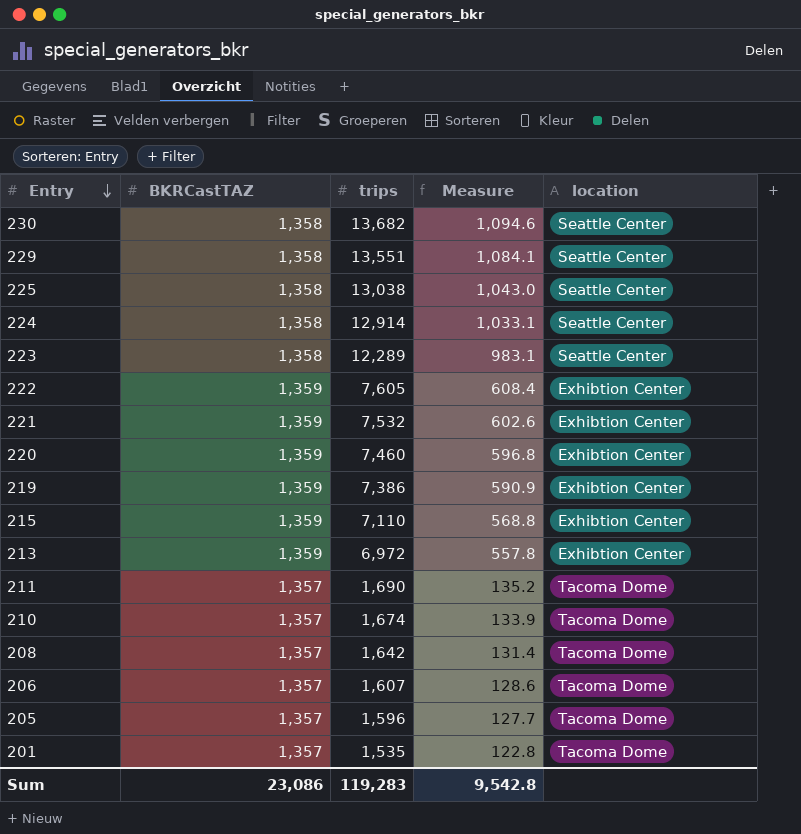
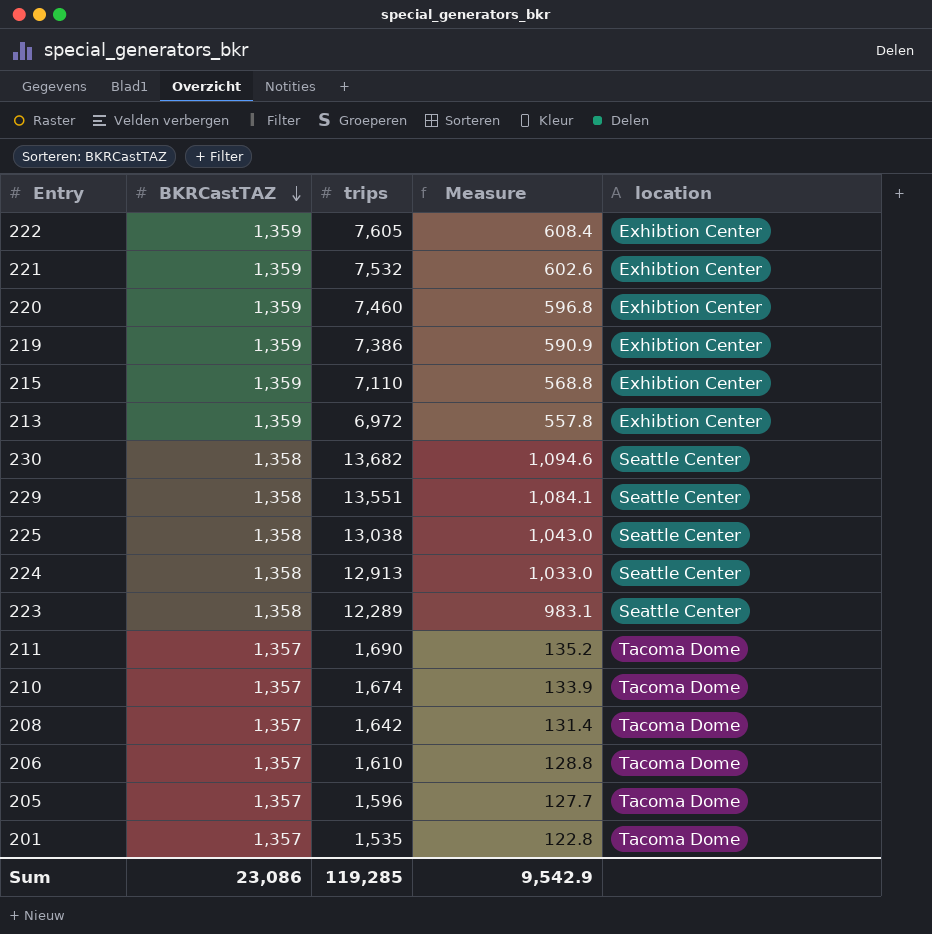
row order: Entry descending -> BKRCastTAZ descending
224 | trips: 12,914 -> 12,913
224 | Measure: 1,033.1 -> 1,033.0
206 | trips: 1,607 -> 1,610
206 | Measure: 128.6 -> 128.8
Sum | trips: 119,283 -> 119,285
Sum | Measure: 9,542.8 -> 9,542.9

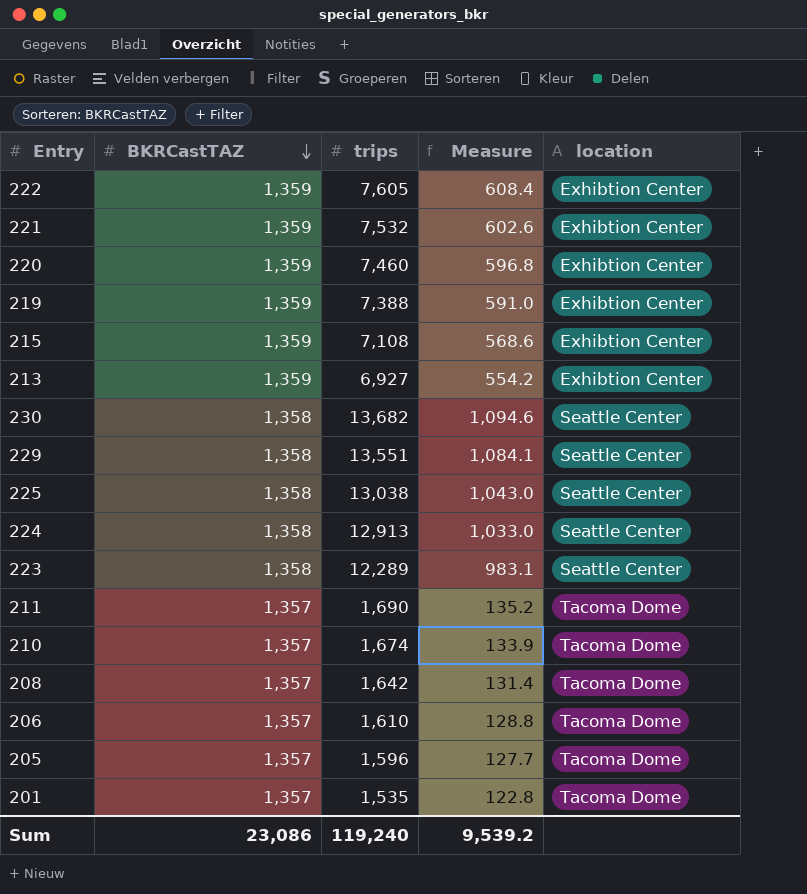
219 | trips: 7,386 -> 7,388
219 | Measure: 590.9 -> 591.0
215 | trips: 7,110 -> 7,108
215 | Measure: 568.8 -> 568.6
213 | trips: 6,972 -> 6,927
213 | Measure: 557.8 -> 554.2
Sum | trips: 119,285 -> 119,240
Sum | Measure: 9,542.9 -> 9,539.2

